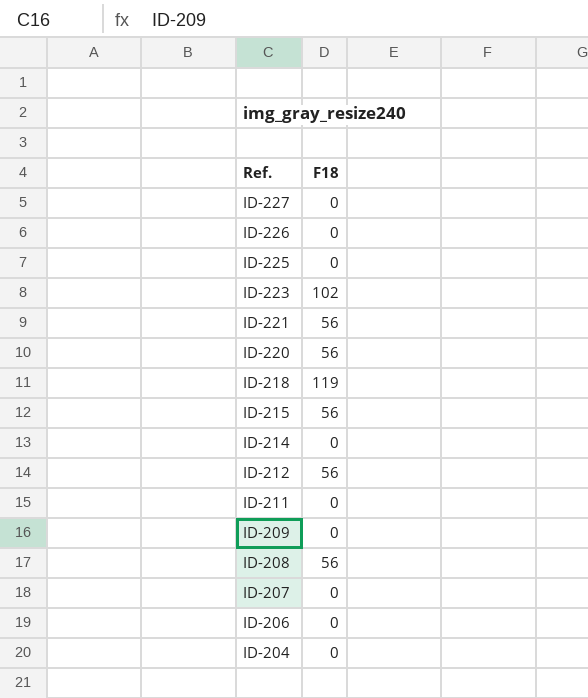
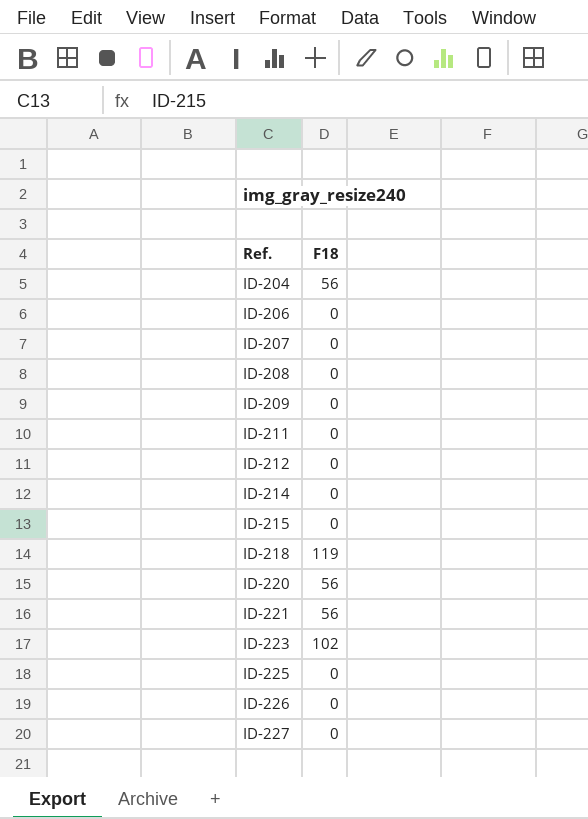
row order: Ref. descending -> Ref. ascending
ID-204 | F18: 0 -> 56
ID-208 | F18: 56 -> 0
ID-212 | F18: 56 -> 0
ID-215 | F18: 56 -> 0

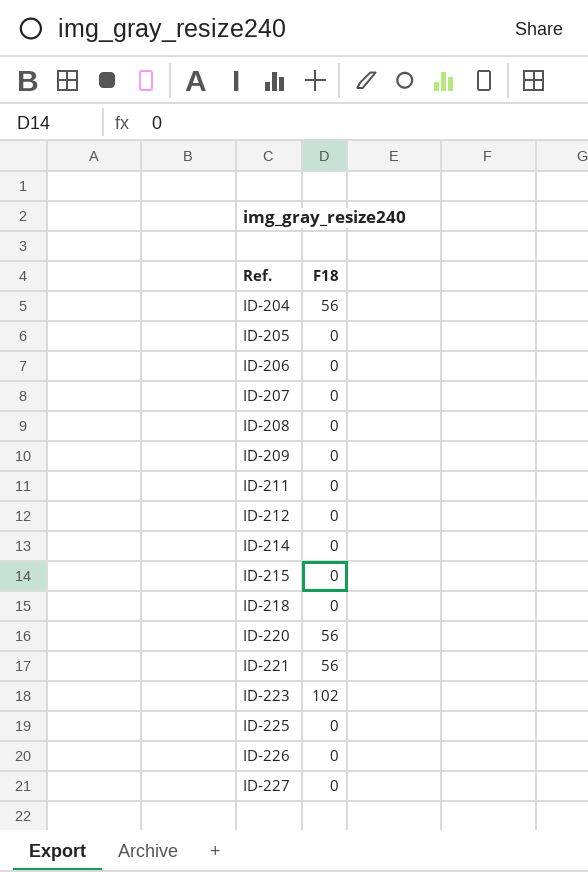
row ID-205: none -> 0
ID-218 | F18: 119 -> 0

